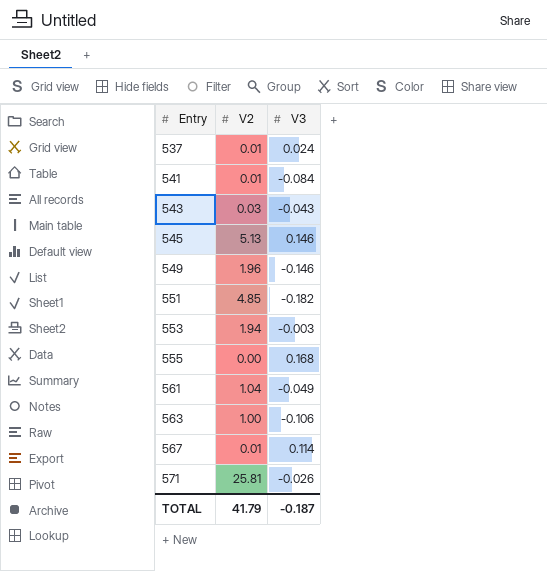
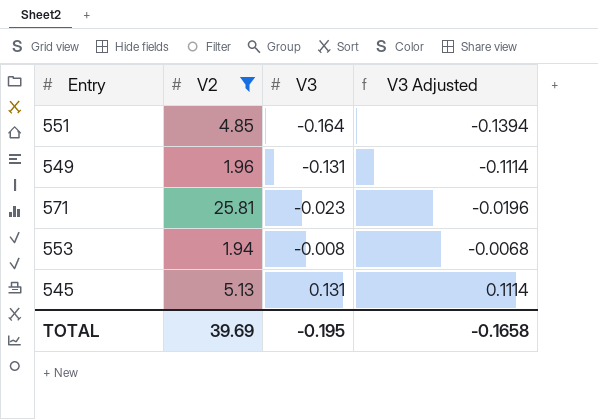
filter: none -> V2 >= 1.94
row order: Entry ascending -> V3 ascending
column V3 Adjusted | formula: none -> [V3] * 0.85
551 | V3: -0.182 -> -0.164
549 | V3: -0.146 -> -0.131
571 | V3: -0.026 -> -0.023
553 | V3: -0.003 -> -0.008
545 | V3: 0.146 -> 0.131
TOTAL | V2: 41.79 -> 39.69
TOTAL | V3: -0.187 -> -0.195

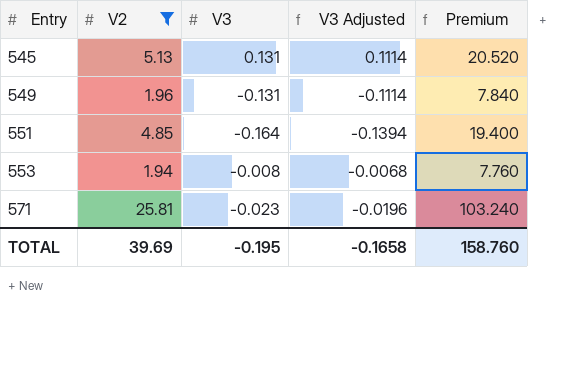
row order: V3 ascending -> Entry ascending
column Premium | formula: none -> [V2] * 4

